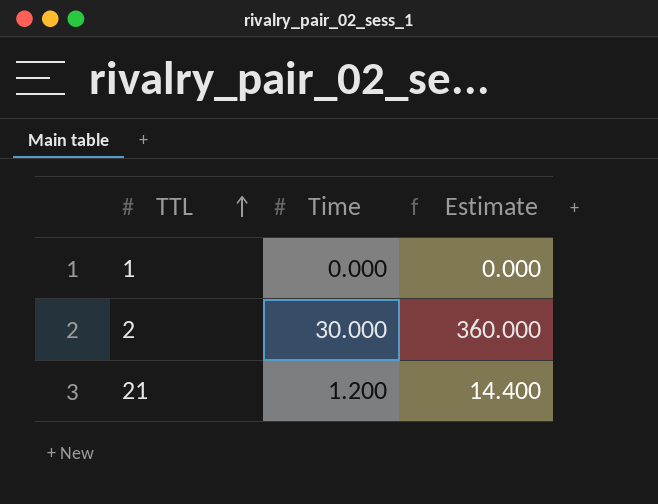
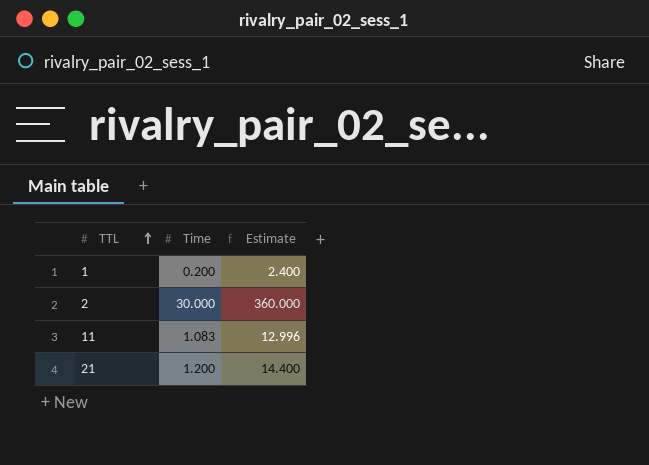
1 | Time: 0.000 -> 0.200
1 | Estimate: 0.000 -> 2.400
row 11: none -> 1.083 | 12.996

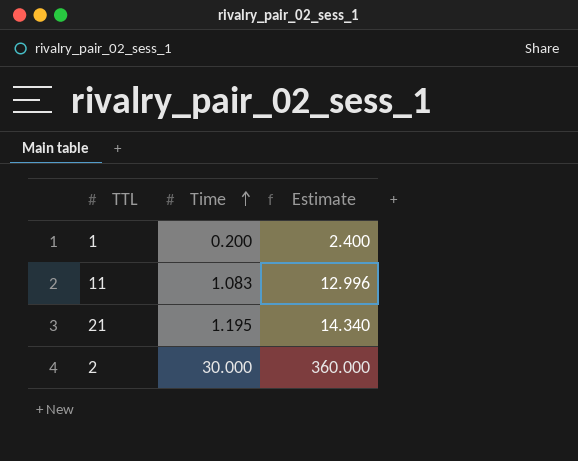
row order: TTL ascending -> Time ascending
21 | Time: 1.200 -> 1.195
21 | Estimate: 14.400 -> 14.340

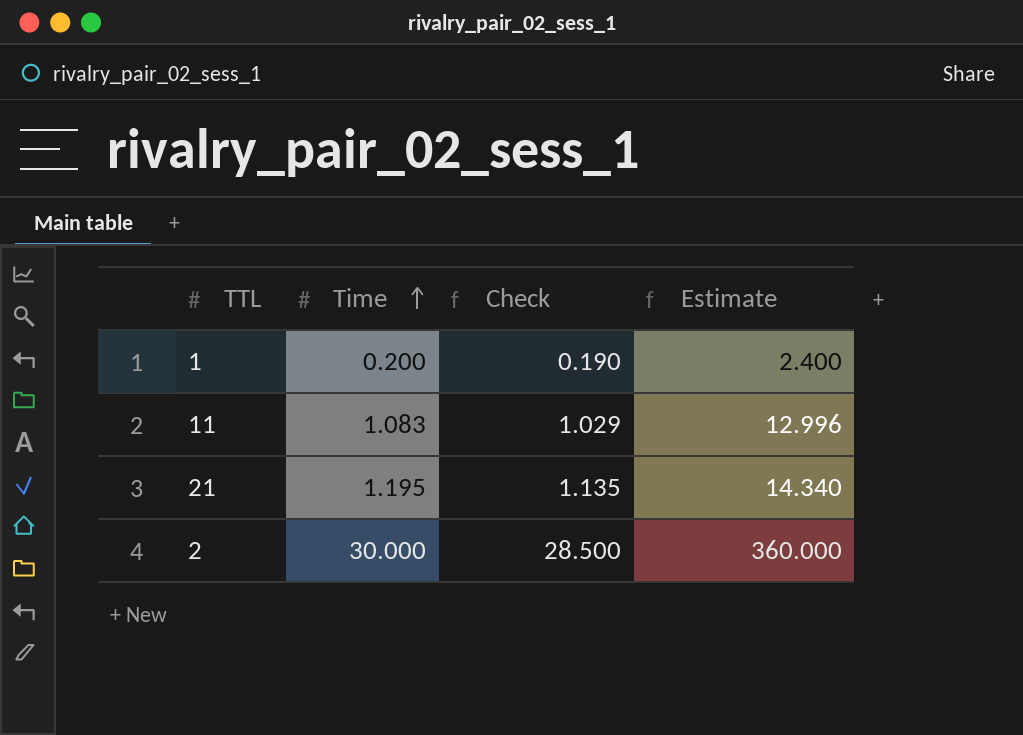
column Check | formula: none -> [Time] * 0.95

